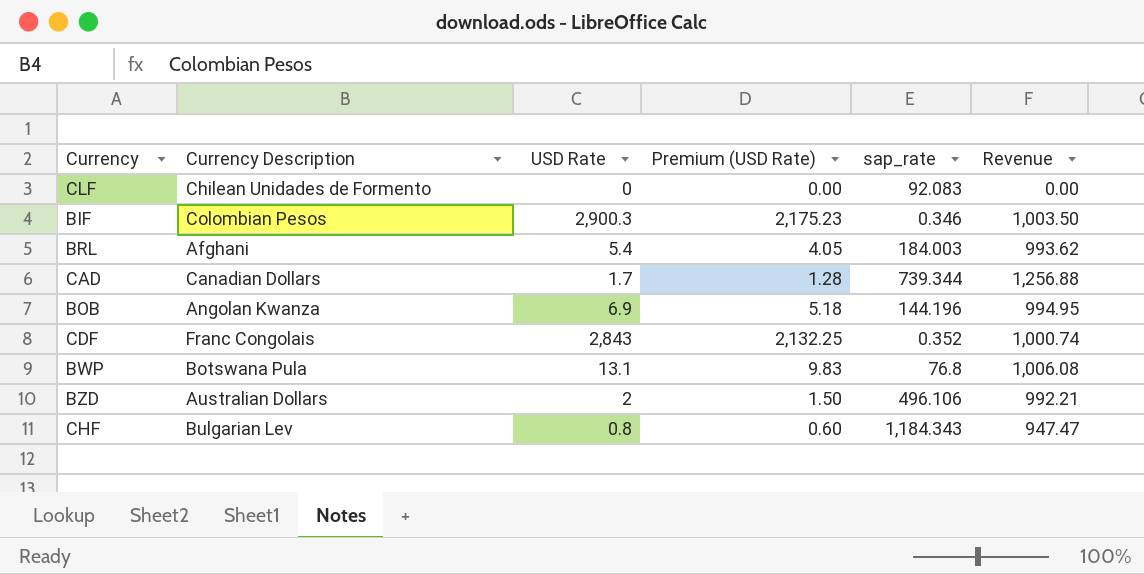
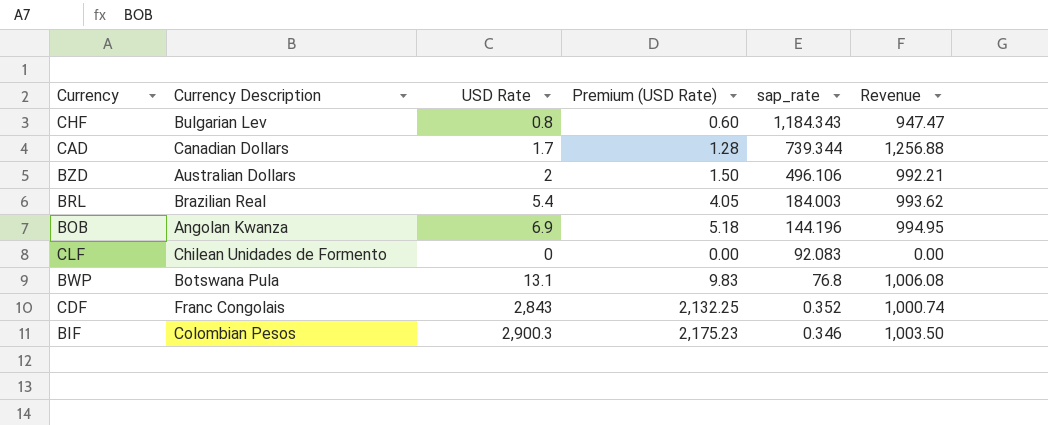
row order: none -> sap_rate descending
BRL | Currency Description: Afghani -> Brazilian Real

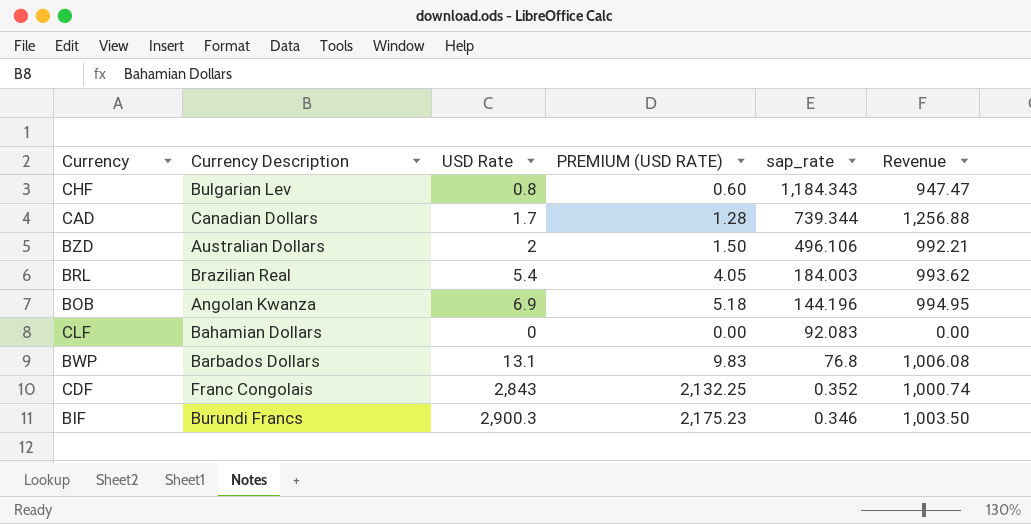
column name: Premium (USD Rate) -> PREMIUM (USD RATE)
CLF | Currency Description: Chilean Unidades de Formento -> Bahamian Dollars
BWP | Currency Description: Botswana Pula -> Barbados Dollars
BIF | Currency Description: Colombian Pesos -> Burundi Francs

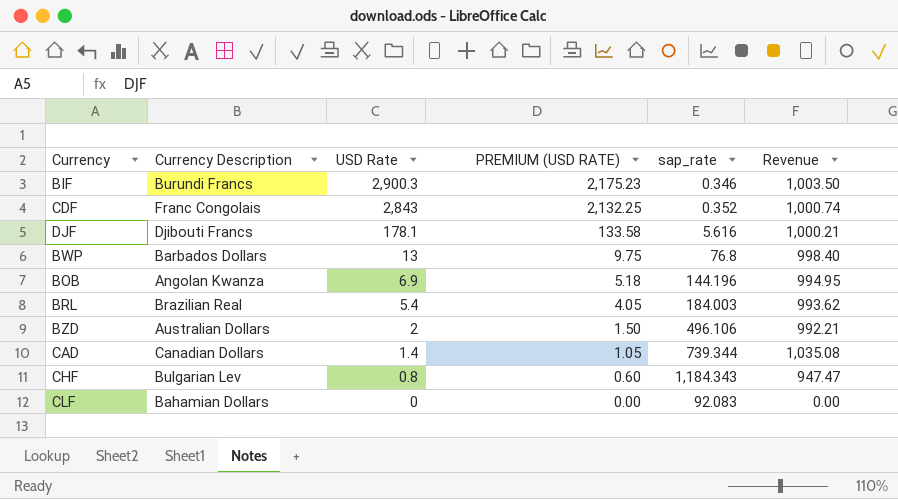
row order: sap_rate descending -> USD Rate descending
row DJF: none -> Djibouti Francs | 178.1 | 133.58 | 5.616 | 1,000.21
BWP | USD Rate: 13.1 -> 13
BWP | PREMIUM (USD RATE): 9.83 -> 9.75
BWP | Revenue: 1,006.08 -> 998.40
CAD | USD Rate: 1.7 -> 1.4
CAD | PREMIUM (USD RATE): 1.28 -> 1.05
CAD | Revenue: 1,256.88 -> 1,035.08

